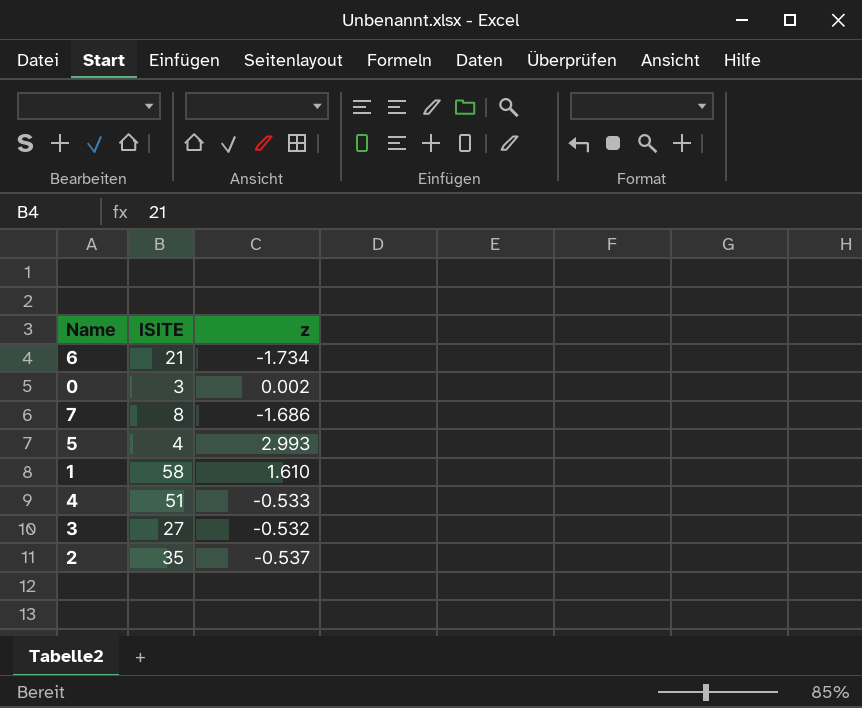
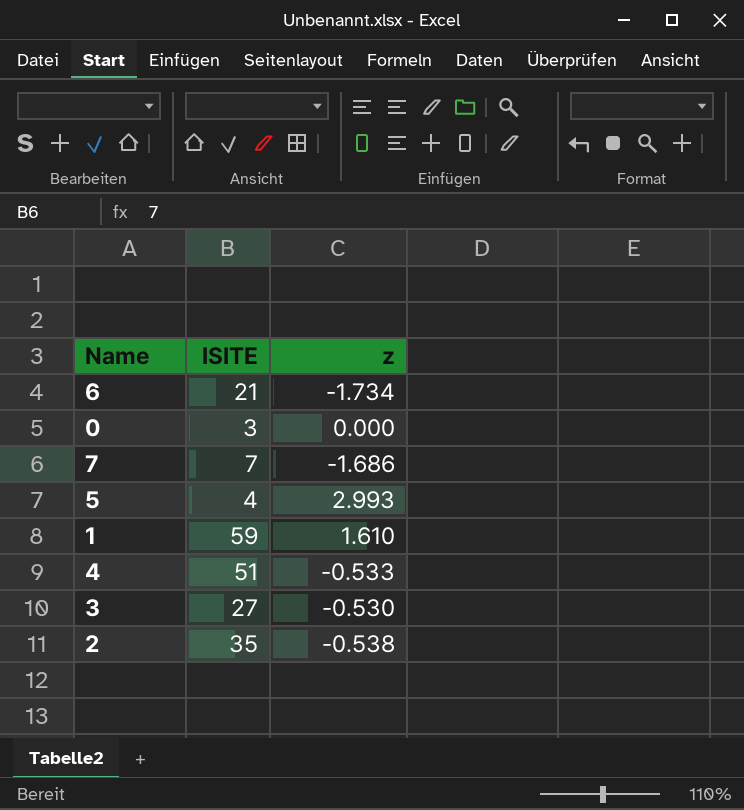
0 | z: 0.002 -> 0.000
7 | ISITE: 8 -> 7
1 | ISITE: 58 -> 59
3 | z: -0.532 -> -0.530
2 | z: -0.537 -> -0.538

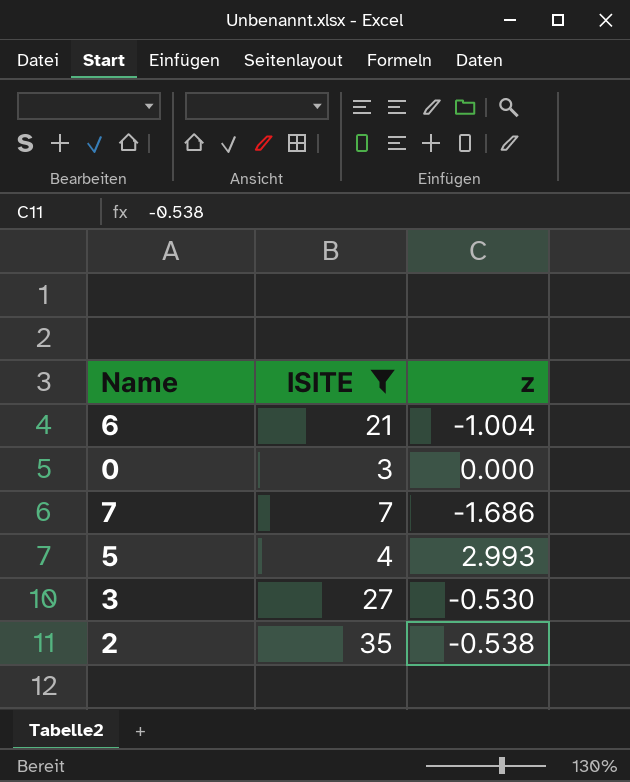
filter: none -> ISITE <= 35
6 | z: -1.734 -> -1.004

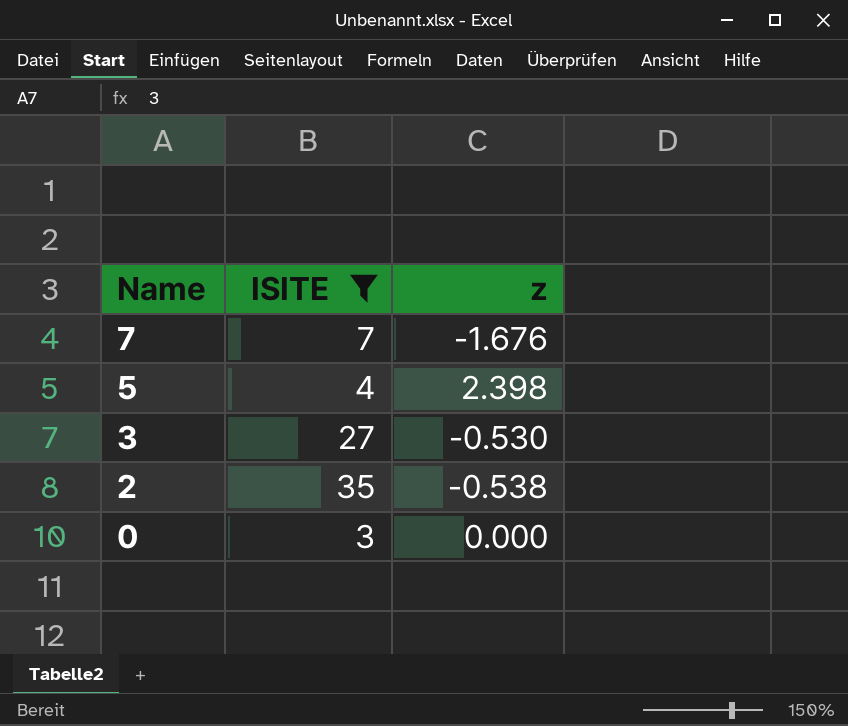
row order: none -> Name descending
row 6: 21 | -1.004 -> none
7 | z: -1.686 -> -1.676
5 | z: 2.993 -> 2.398

